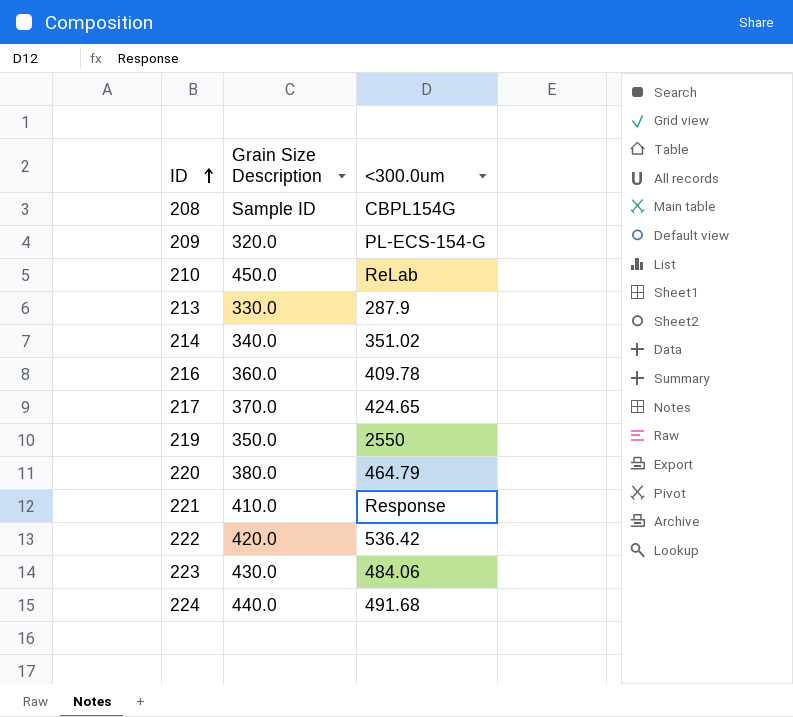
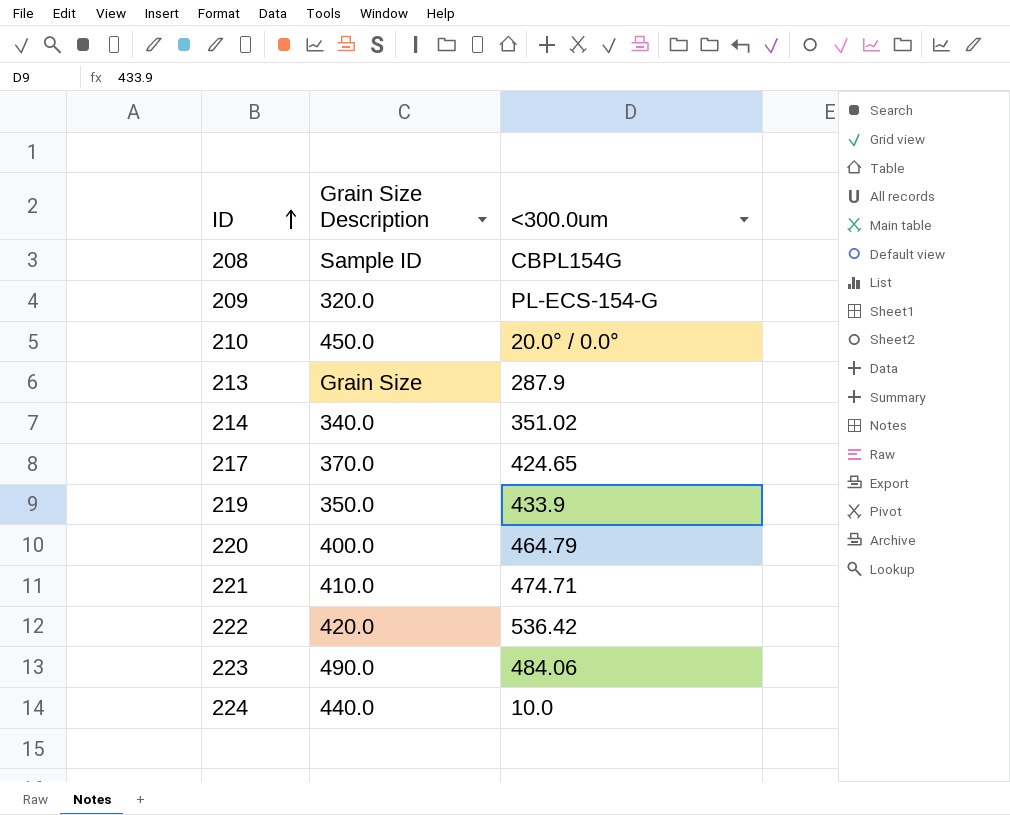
row 216: 360.0 | 409.78 -> none
210 | <300.0um: ReLab -> 20.0° / 0.0°
213 | Grain Size Description: 330.0 -> Grain Size
219 | <300.0um: 2550 -> 433.9
220 | Grain Size Description: 380.0 -> 400.0
221 | <300.0um: Response -> 474.71
223 | Grain Size Description: 430.0 -> 490.0
224 | <300.0um: 491.68 -> 10.0

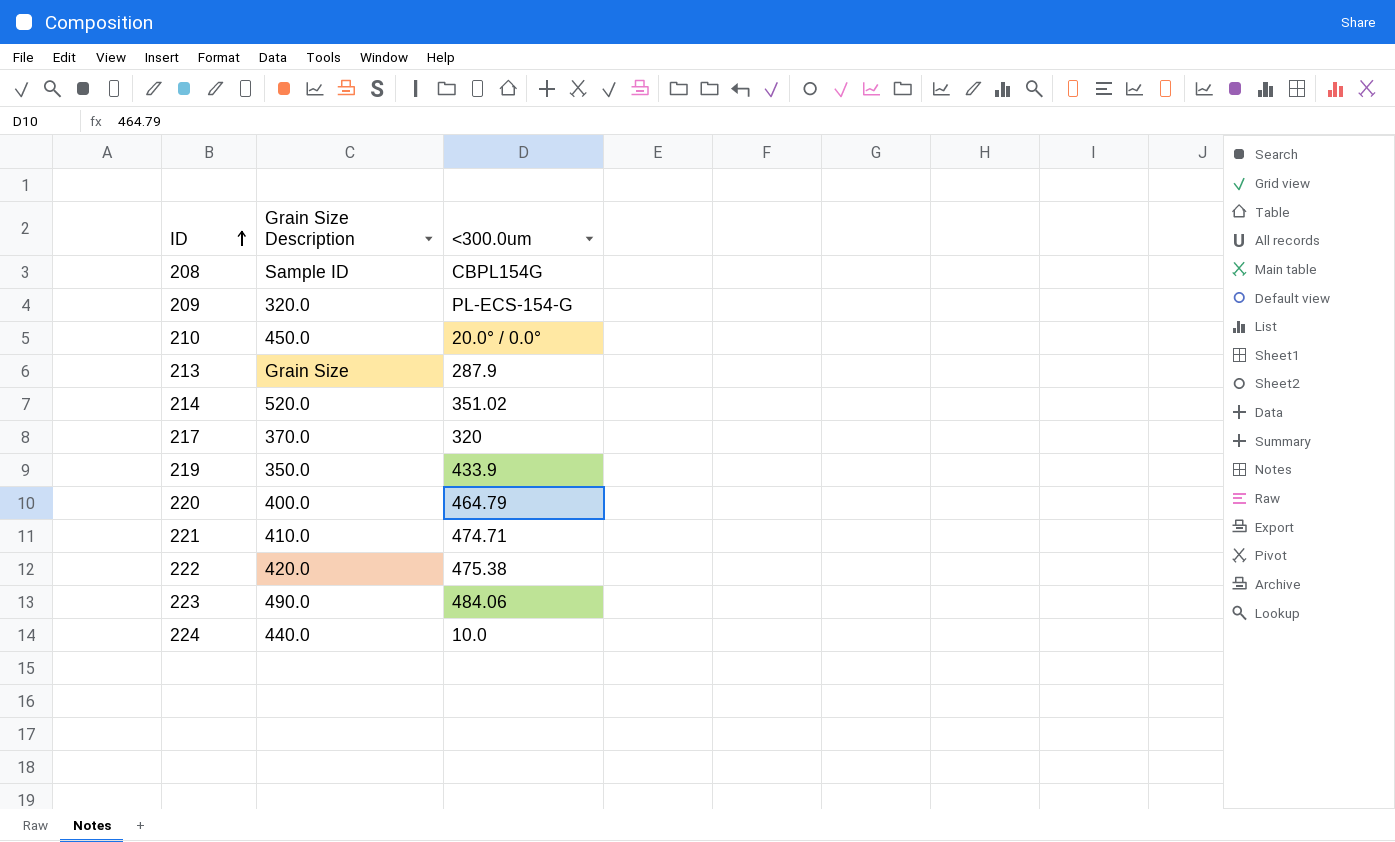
214 | Grain Size Description: 340.0 -> 520.0
217 | <300.0um: 424.65 -> 320
222 | <300.0um: 536.42 -> 475.38

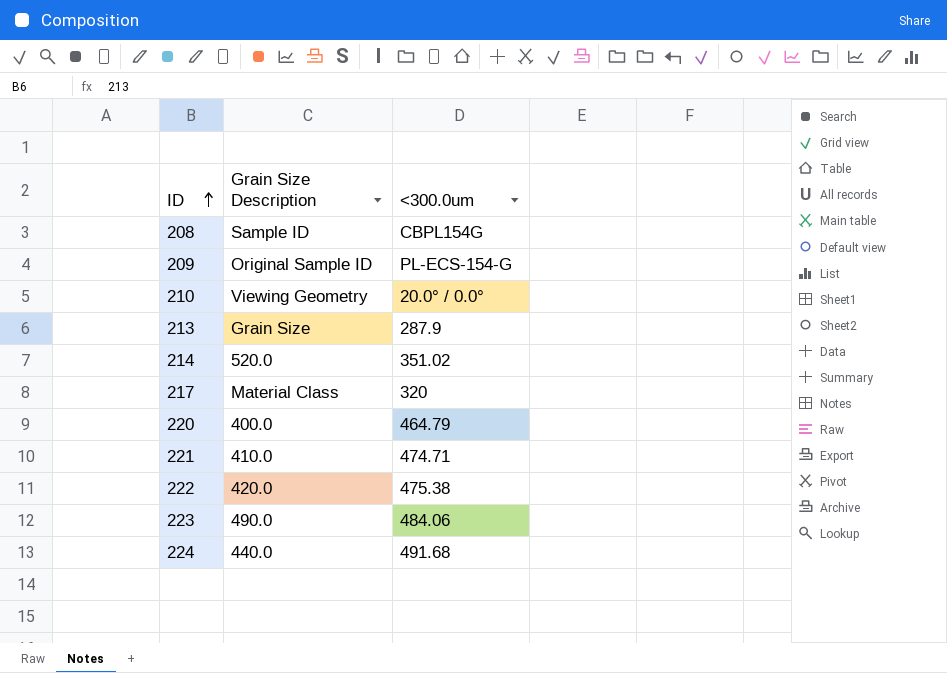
row 219: 350.0 | 433.9 -> none
209 | Grain Size Description: 320.0 -> Original Sample ID
210 | Grain Size Description: 450.0 -> Viewing Geometry
217 | Grain Size Description: 370.0 -> Material Class
224 | <300.0um: 10.0 -> 491.68

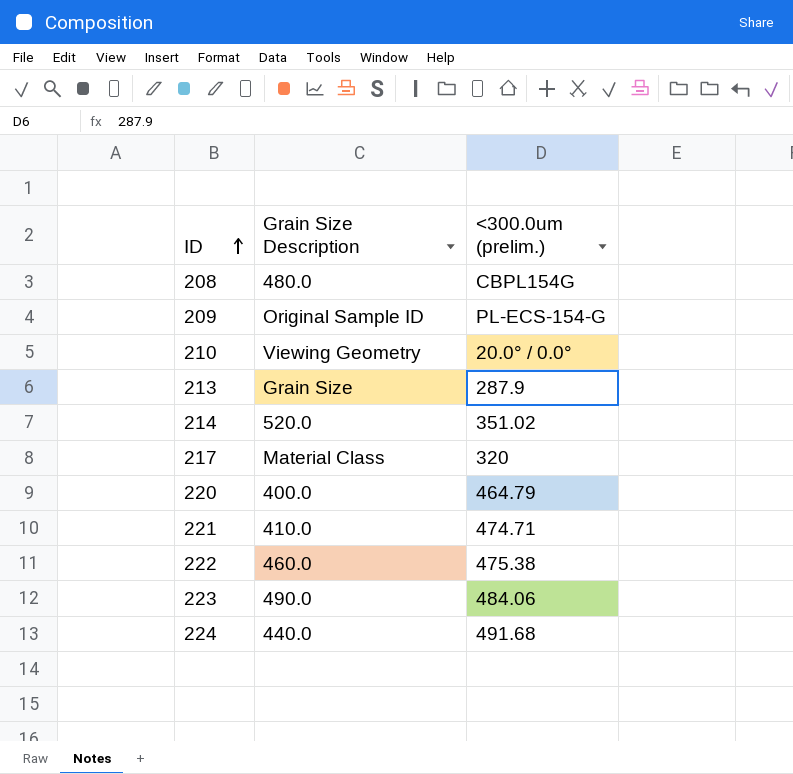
column name: <300.0um -> <300.0um (prelim.)
208 | Grain Size Description: Sample ID -> 480.0
222 | Grain Size Description: 420.0 -> 460.0

